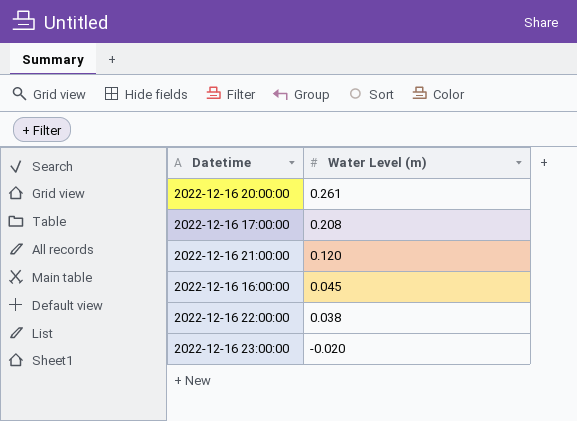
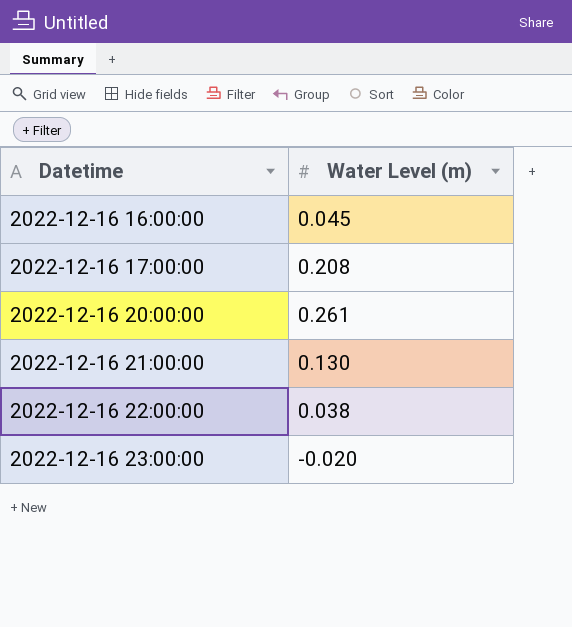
row order: Water Level (m) descending -> Datetime ascending
2022-12-16 21:00:00 | Water Level (m): 0.120 -> 0.130

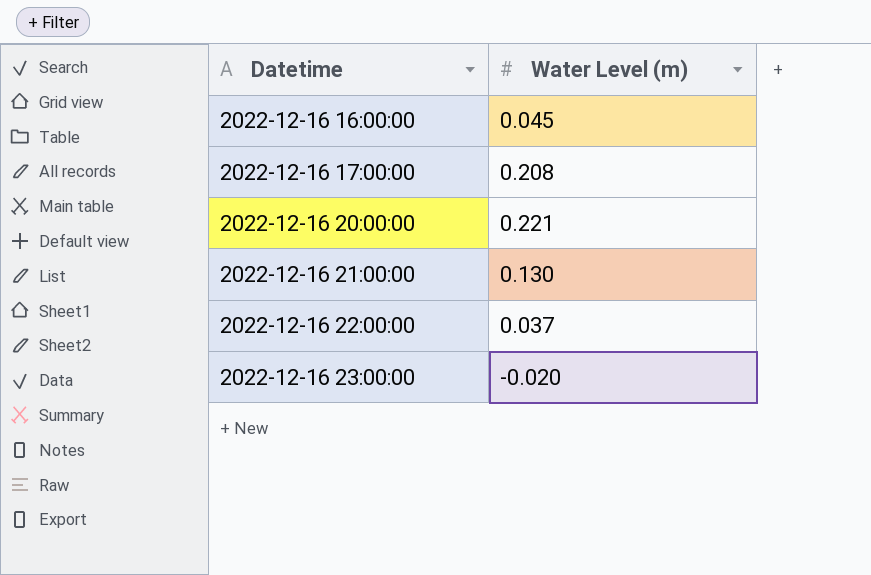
2022-12-16 20:00:00 | Water Level (m): 0.261 -> 0.221
2022-12-16 22:00:00 | Water Level (m): 0.038 -> 0.037

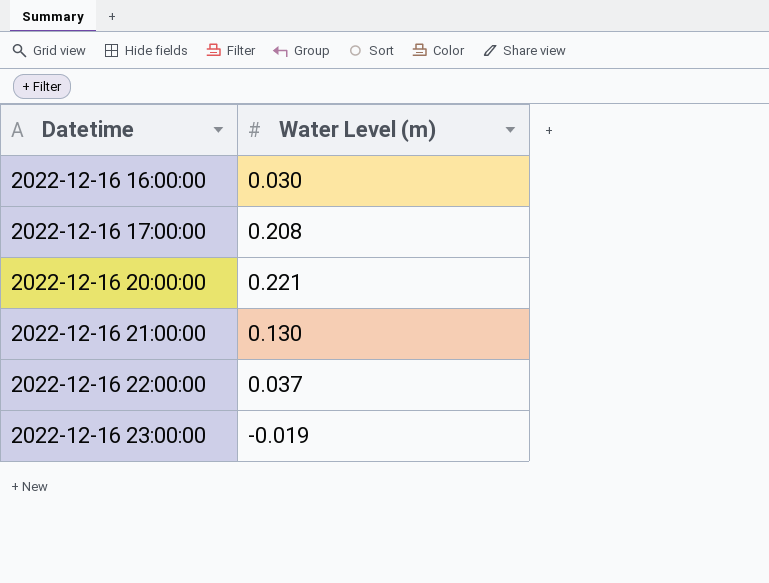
2022-12-16 16:00:00 | Water Level (m): 0.045 -> 0.030
2022-12-16 23:00:00 | Water Level (m): -0.020 -> -0.019

